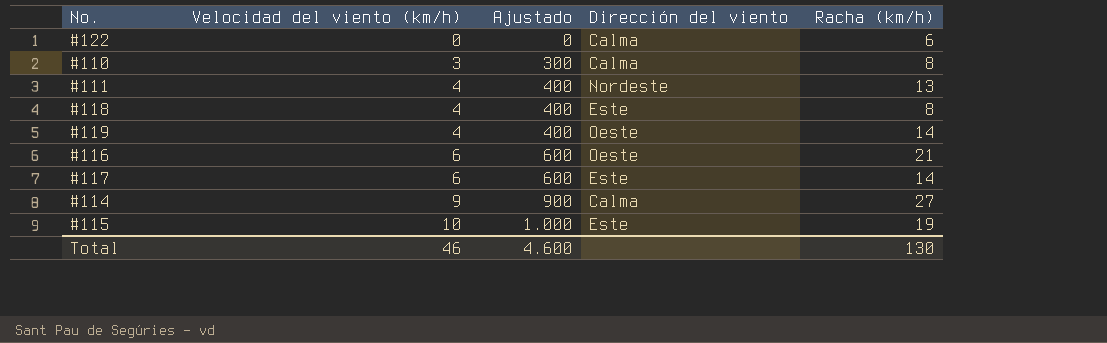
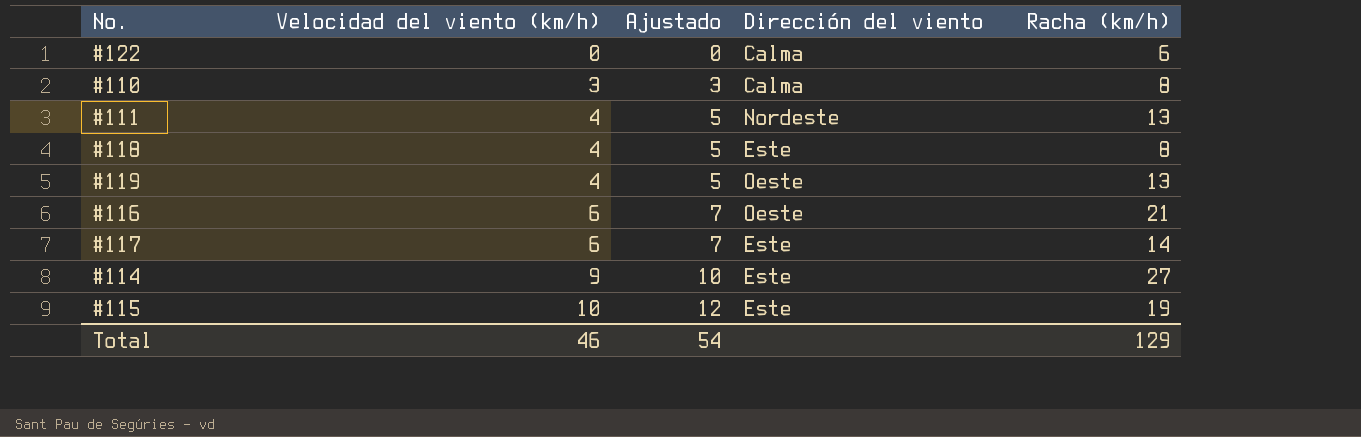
column Ajustado | formula: [Velocidad del viento (km/h)] * 100 -> [Velocidad del viento (km/h)] * 1,15
#119 | Racha (km/h): 14 -> 13
#114 | Dirección del viento: Calma -> Este
Total | Ajustado: 4.600 -> 54
Total | Racha (km/h): 130 -> 129

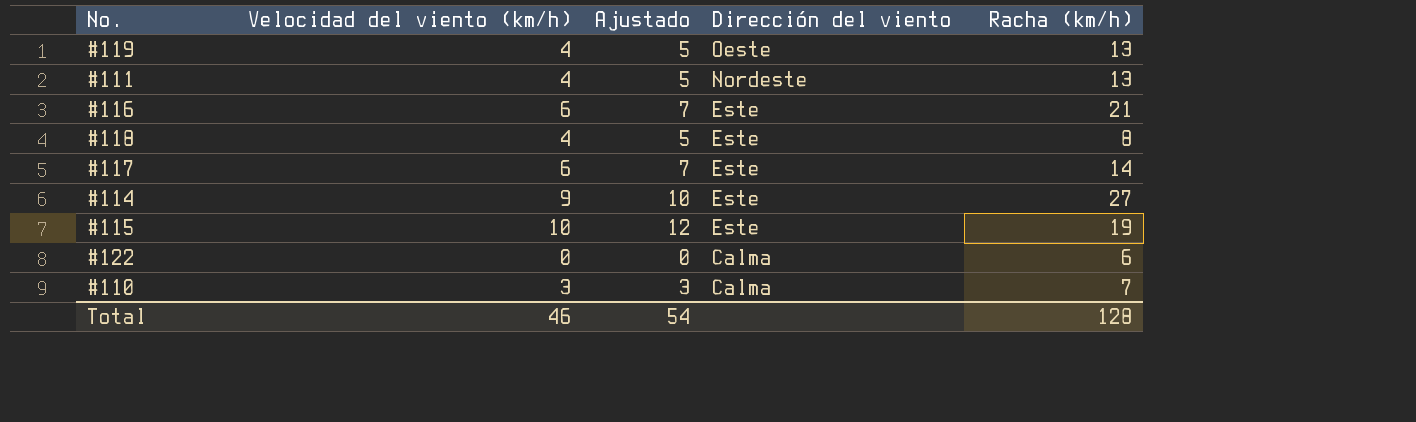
row order: Velocidad del viento (km/h) ascending -> Dirección del viento descending
#116 | Dirección del viento: Oeste -> Este
#110 | Racha (km/h): 8 -> 7
Total | Racha (km/h): 129 -> 128

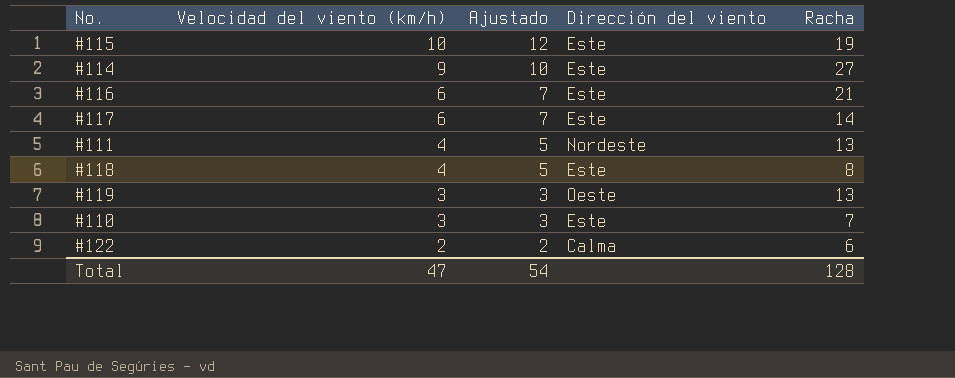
row order: Dirección del viento descending -> Velocidad del viento (km/h) descending
column name: Racha (km/h) -> Racha
#119 | Velocidad del viento (km/h): 4 -> 3
#119 | Ajustado: 5 -> 3
#110 | Dirección del viento: Calma -> Este
#122 | Velocidad del viento (km/h): 0 -> 2
#122 | Ajustado: 0 -> 2
Total | Velocidad del viento (km/h): 46 -> 47

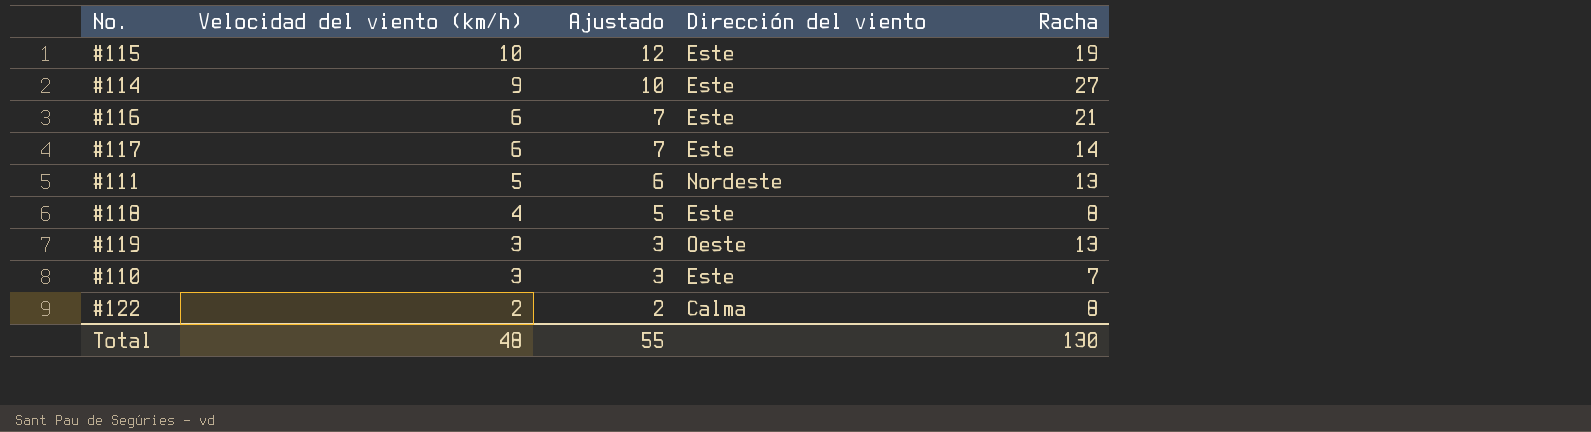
#111 | Velocidad del viento (km/h): 4 -> 5
#111 | Ajustado: 5 -> 6
#122 | Racha: 6 -> 8
Total | Velocidad del viento (km/h): 47 -> 48
Total | Ajustado: 54 -> 55
Total | Racha: 128 -> 130

